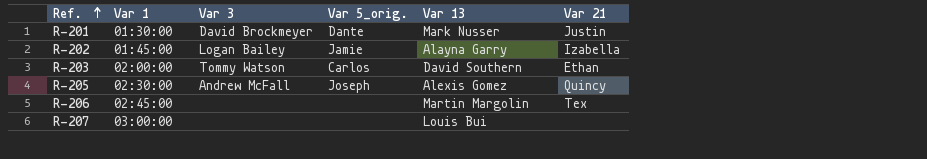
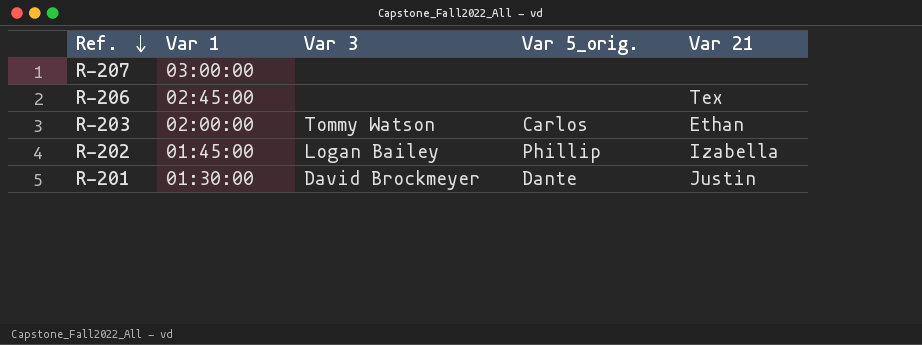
row order: Ref. ascending -> Ref. descending
column Var 13 | position: 5 -> none
row R-205: 02:30:00 | Andrew McFall | Joseph | Alexis Gomez | Quincy -> none
R-202 | Var 5_orig.: Jamie -> Phillip

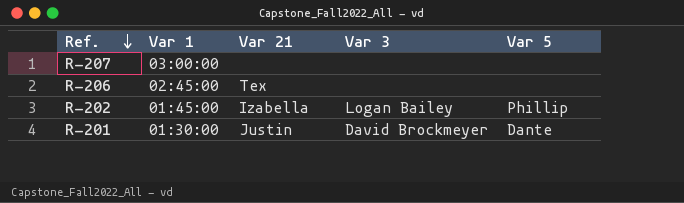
column Var 21 | position: 5 -> 3
column name: Var 5_orig. -> Var 5
row R-203: 02:00:00 | Tommy Watson | Carlos | Ethan -> none

